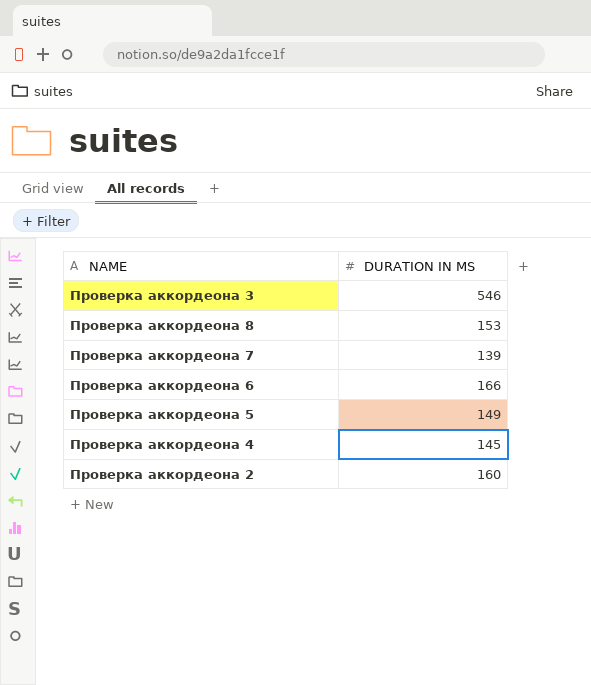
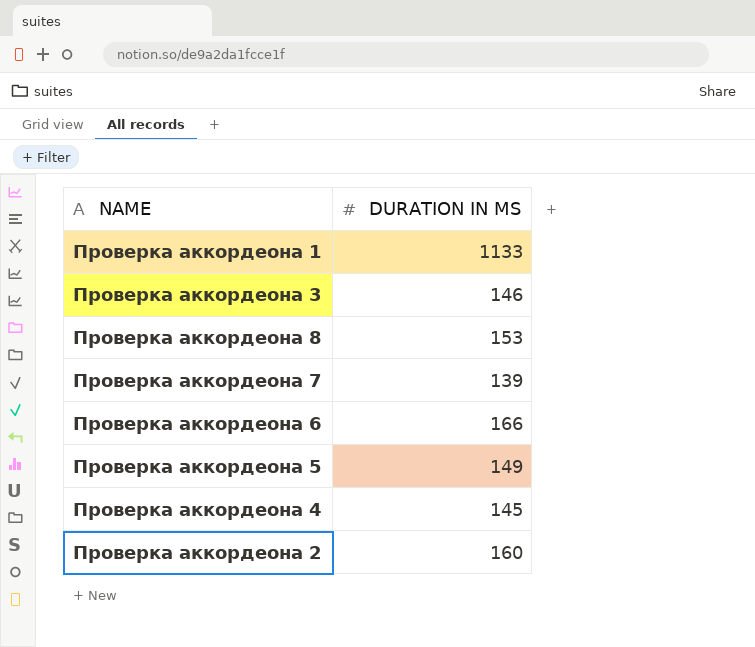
row Проверка аккордеона 1: none -> 1133
Проверка аккордеона 3 | DURATION IN MS: 546 -> 146

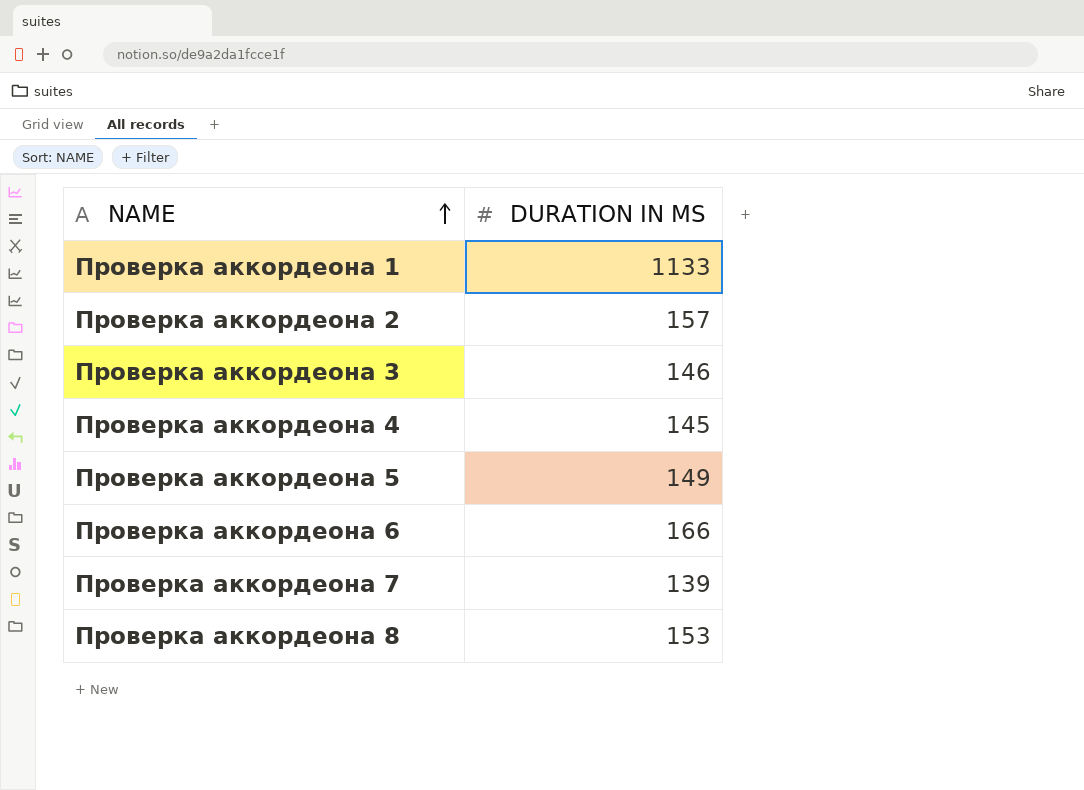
row order: none -> NAME ascending
Проверка аккордеона 2 | DURATION IN MS: 160 -> 157

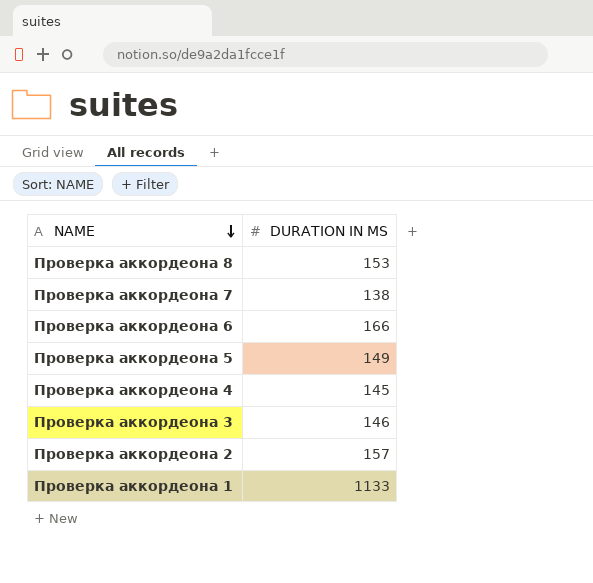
row order: NAME ascending -> NAME descending
Проверка аккордеона 7 | DURATION IN MS: 139 -> 138

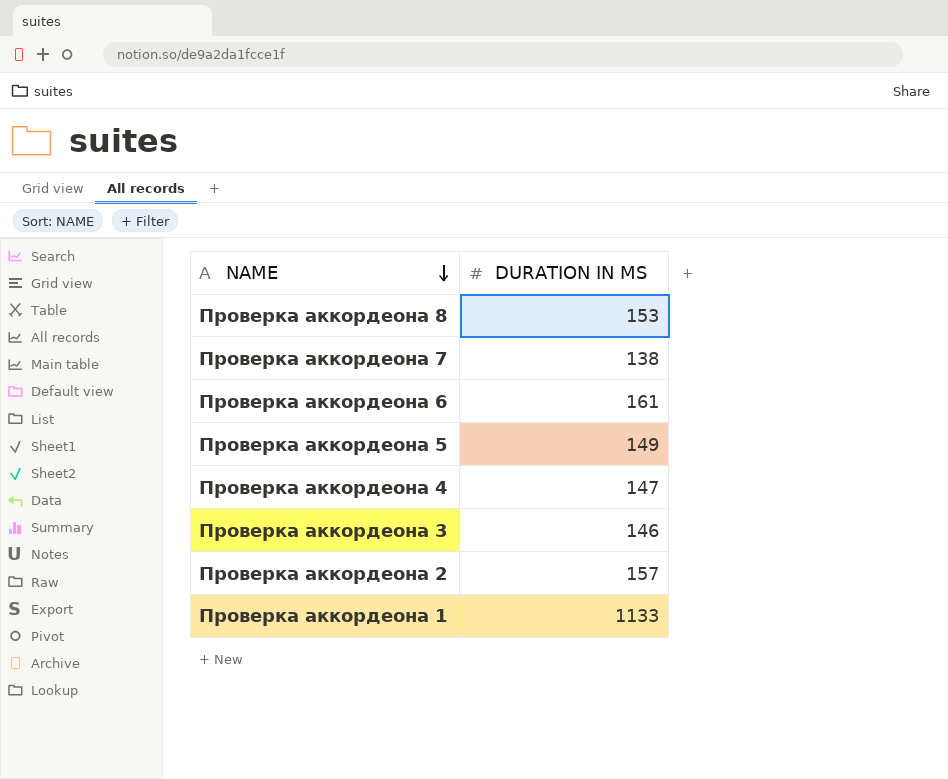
Проверка аккордеона 6 | DURATION IN MS: 166 -> 161
Проверка аккордеона 4 | DURATION IN MS: 145 -> 147

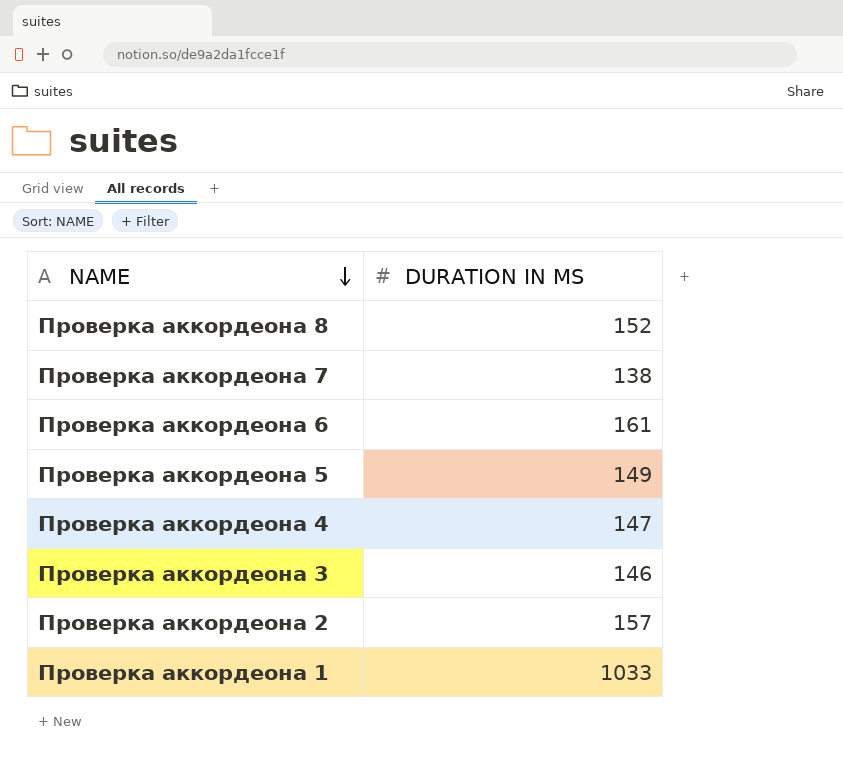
Проверка аккордеона 8 | DURATION IN MS: 153 -> 152
Проверка аккордеона 1 | DURATION IN MS: 1133 -> 1033

